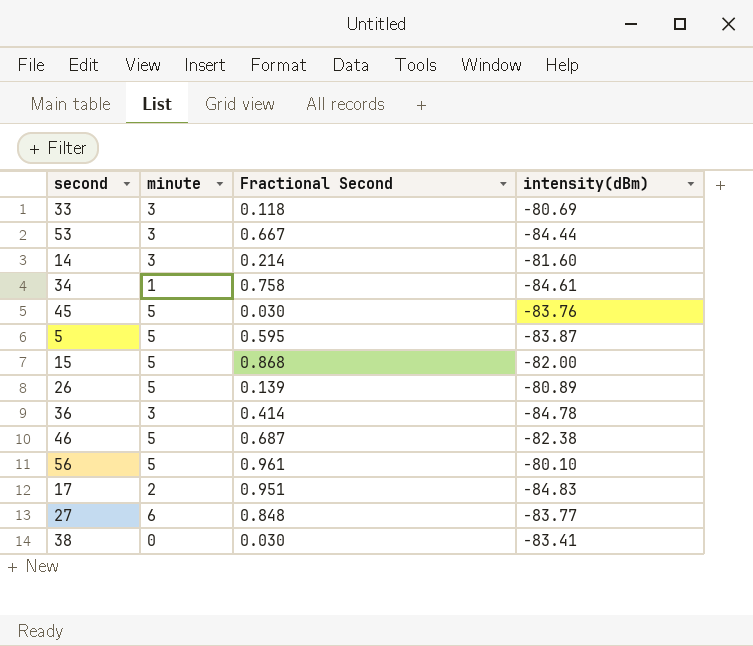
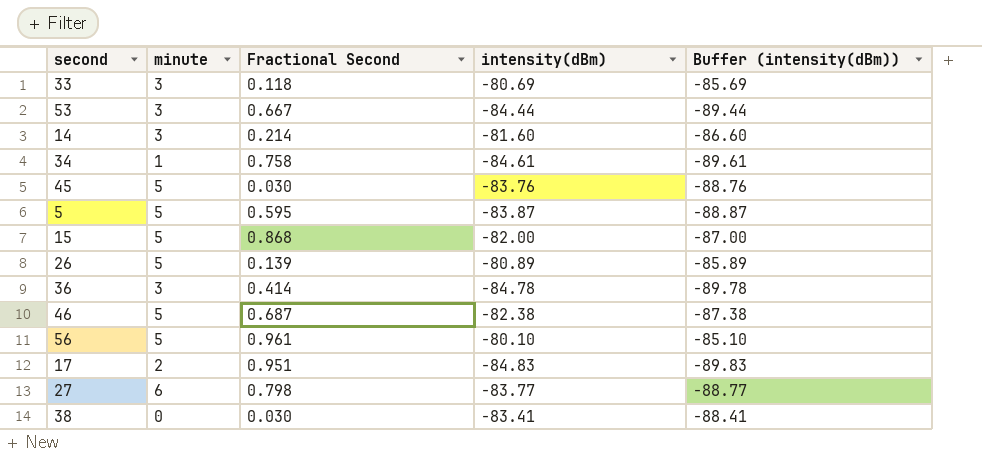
column Buffer (intensity(dBm)) | formula: none -> [intensity(dBm)] - 5
27 | Fractional Second: 0.848 -> 0.798

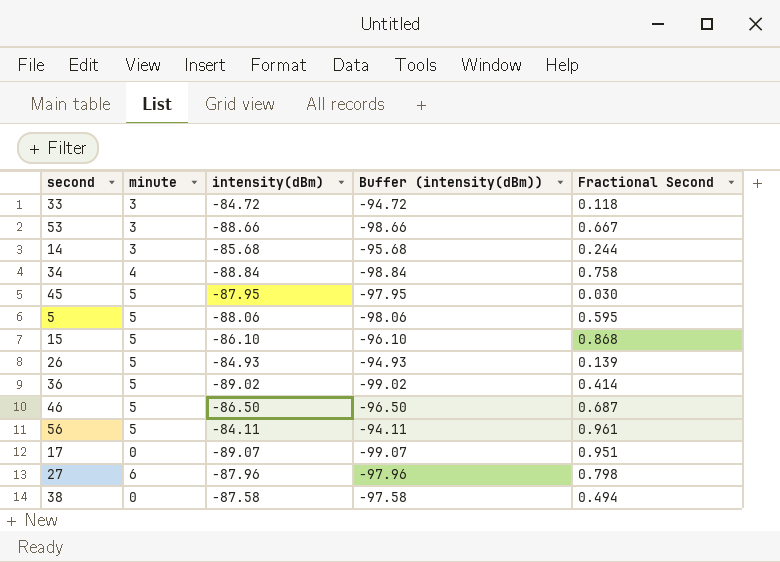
column Buffer (intensity(dBm)) | formula: [intensity(dBm)] - 5 -> [intensity(dBm)] - 10
column Fractional Second | position: 3 -> 5
33 | intensity(dBm): -80.69 -> -84.72
53 | intensity(dBm): -84.44 -> -88.66
14 | intensity(dBm): -81.60 -> -85.68
14 | Fractional Second: 0.214 -> 0.244
34 | minute: 1 -> 4
34 | intensity(dBm): -84.61 -> -88.84
45 | intensity(dBm): -83.76 -> -87.95
5 | intensity(dBm): -83.87 -> -88.06
15 | intensity(dBm): -82.00 -> -86.10
26 | intensity(dBm): -80.89 -> -84.93
36 | minute: 3 -> 5
36 | intensity(dBm): -84.78 -> -89.02
46 | intensity(dBm): -82.38 -> -86.50
56 | intensity(dBm): -80.10 -> -84.11
17 | minute: 2 -> 0
17 | intensity(dBm): -84.83 -> -89.07
27 | intensity(dBm): -83.77 -> -87.96
38 | intensity(dBm): -83.41 -> -87.58
38 | Fractional Second: 0.030 -> 0.494

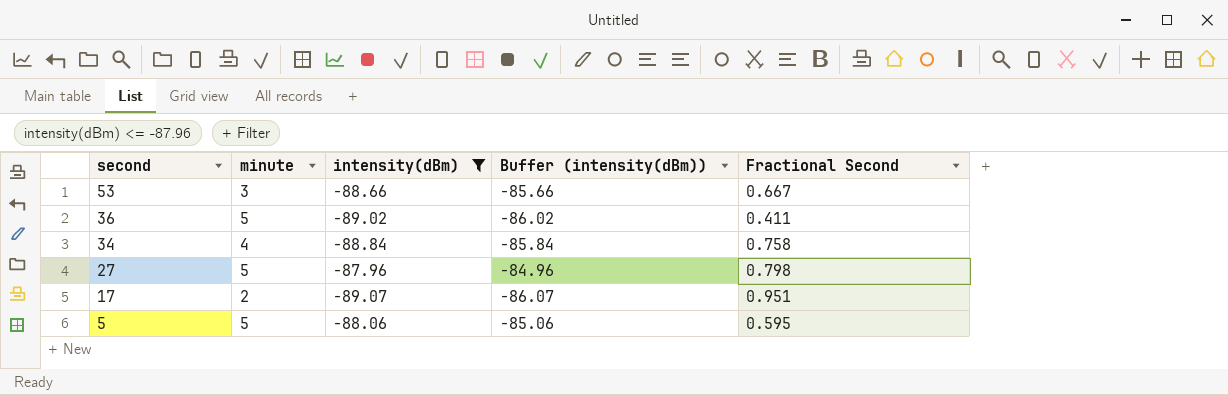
filter: none -> intensity(dBm) <= -87.96
row order: none -> second descending
column Buffer (intensity(dBm)) | formula: [intensity(dBm)] - 10 -> [intensity(dBm)] + 3
36 | Fractional Second: 0.414 -> 0.411
27 | minute: 6 -> 5
17 | minute: 0 -> 2

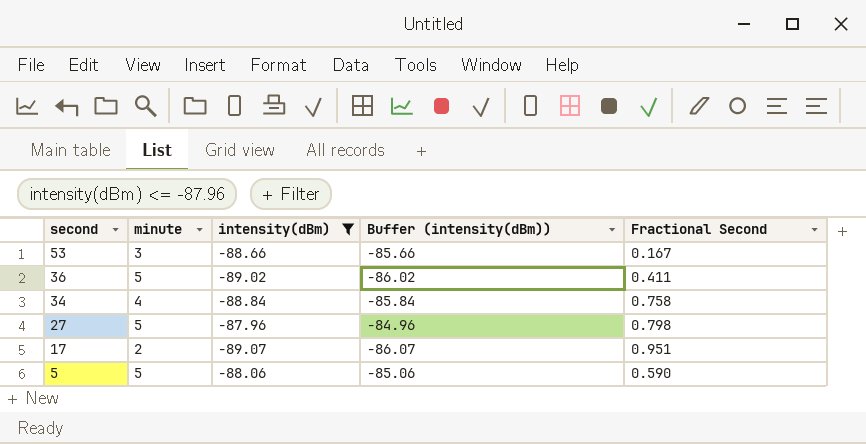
53 | Fractional Second: 0.667 -> 0.167
5 | Fractional Second: 0.595 -> 0.590

